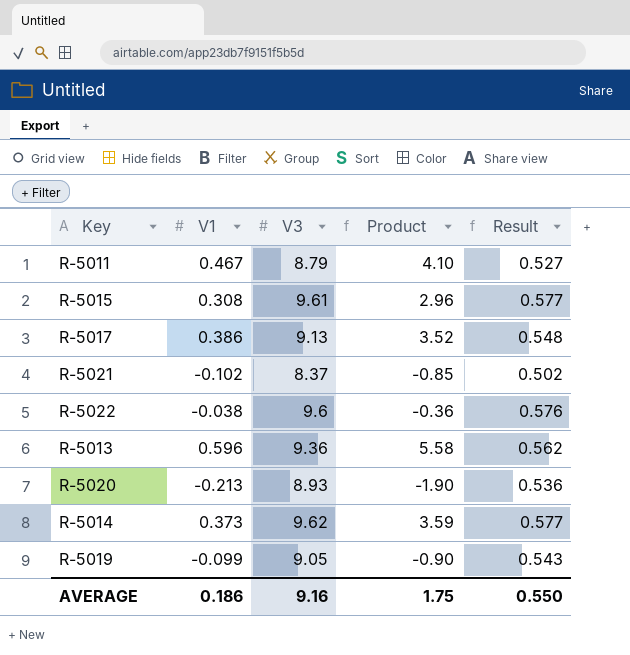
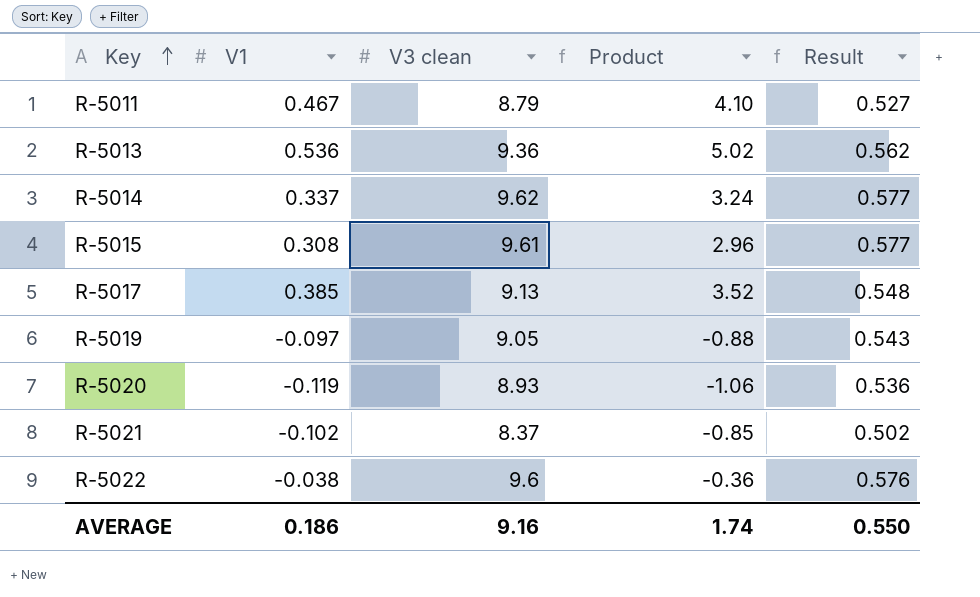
row order: none -> Key ascending
column name: V3 -> V3 clean
R-5013 | V1: 0.596 -> 0.536
R-5013 | Product: 5.58 -> 5.02
R-5014 | V1: 0.373 -> 0.337
R-5014 | Product: 3.59 -> 3.24
R-5017 | V1: 0.386 -> 0.385
R-5019 | V1: -0.099 -> -0.097
R-5019 | Product: -0.90 -> -0.88
R-5020 | V1: -0.213 -> -0.119
R-5020 | Product: -1.90 -> -1.06
AVERAGE | Product: 1.75 -> 1.74

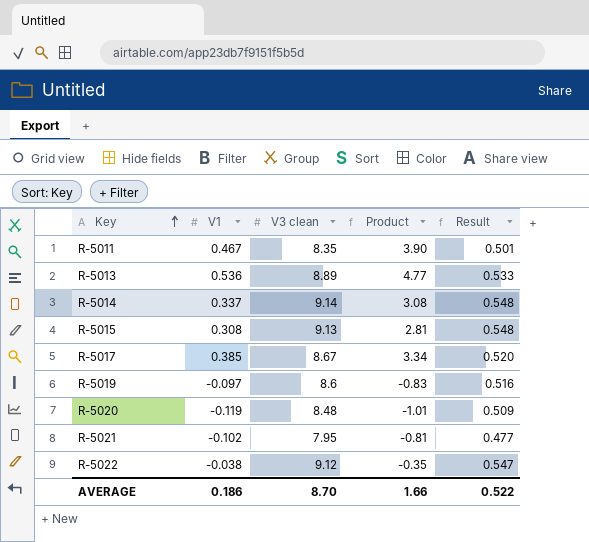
R-5011 | V3 clean: 8.79 -> 8.35
R-5011 | Product: 4.10 -> 3.90
R-5011 | Result: 0.527 -> 0.501
R-5013 | V3 clean: 9.36 -> 8.89
R-5013 | Product: 5.02 -> 4.77
R-5013 | Result: 0.562 -> 0.533
R-5014 | V3 clean: 9.62 -> 9.14
R-5014 | Product: 3.24 -> 3.08
R-5014 | Result: 0.577 -> 0.548
R-5015 | V3 clean: 9.61 -> 9.13
R-5015 | Product: 2.96 -> 2.81
R-5015 | Result: 0.577 -> 0.548
R-5017 | V3 clean: 9.13 -> 8.67
R-5017 | Product: 3.52 -> 3.34
R-5017 | Result: 0.548 -> 0.520
R-5019 | V3 clean: 9.05 -> 8.6
R-5019 | Product: -0.88 -> -0.83
R-5019 | Result: 0.543 -> 0.516
R-5020 | V3 clean: 8.93 -> 8.48
R-5020 | Product: -1.06 -> -1.01
R-5020 | Result: 0.536 -> 0.509
R-5021 | V3 clean: 8.37 -> 7.95
R-5021 | Product: -0.85 -> -0.81
R-5021 | Result: 0.502 -> 0.477
R-5022 | V3 clean: 9.6 -> 9.12
R-5022 | Product: -0.36 -> -0.35
R-5022 | Result: 0.576 -> 0.547
AVERAGE | V3 clean: 9.16 -> 8.70
AVERAGE | Product: 1.74 -> 1.66
AVERAGE | Result: 0.550 -> 0.522

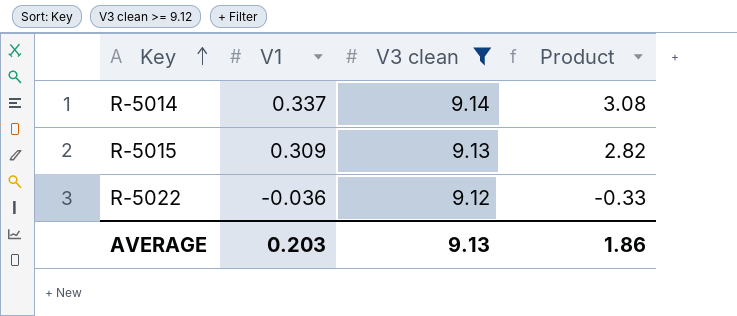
filter: none -> V3 clean >= 9.12
column Result | formula: [V3 clean] * 0.06 -> none
R-5015 | V1: 0.308 -> 0.309
R-5015 | Product: 2.81 -> 2.82
R-5022 | V1: -0.038 -> -0.036
R-5022 | Product: -0.35 -> -0.33
AVERAGE | V1: 0.186 -> 0.203
AVERAGE | V3 clean: 8.70 -> 9.13
AVERAGE | Product: 1.66 -> 1.86

